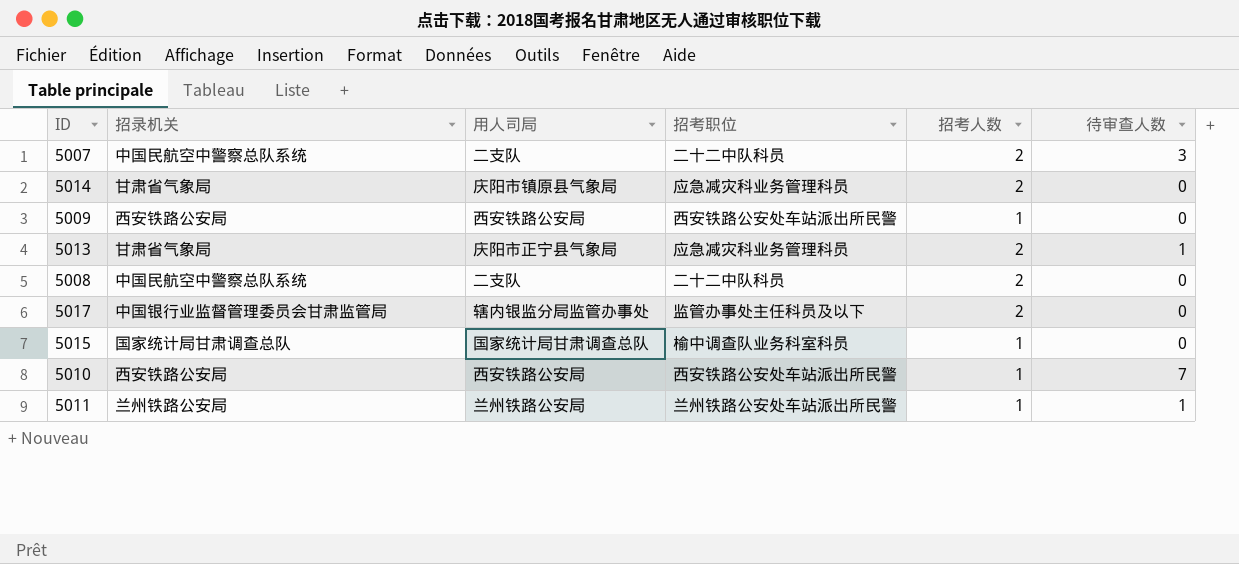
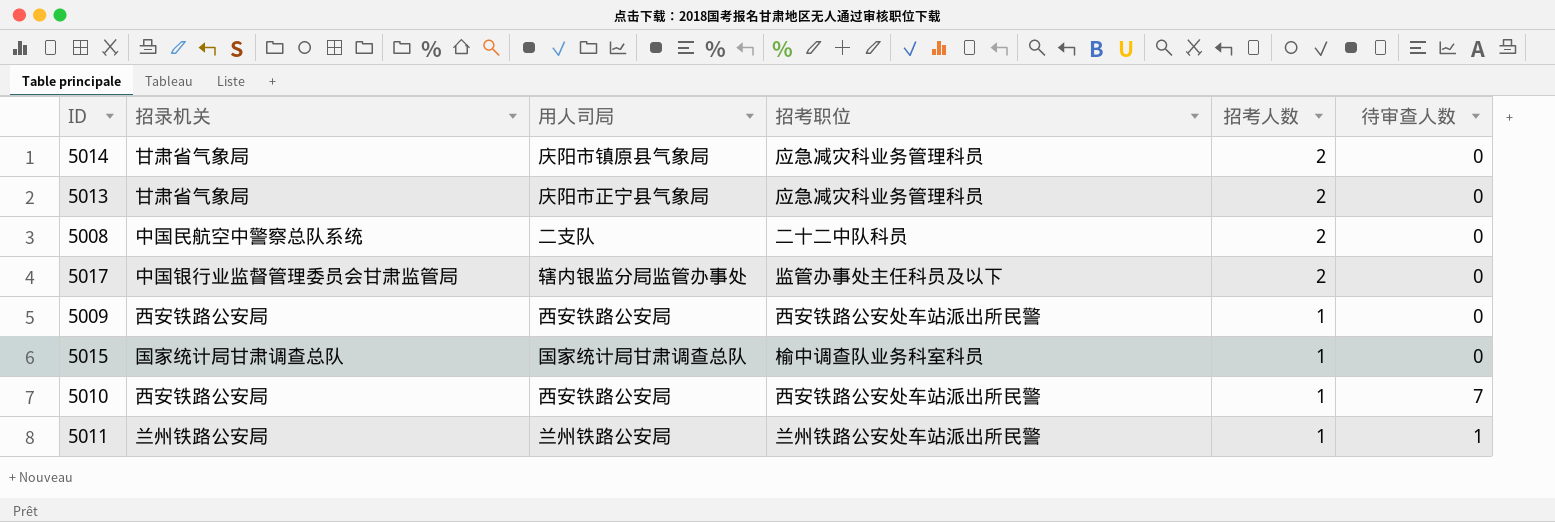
row order: none -> 招考人数 descending
row 5007: 中国民航空中警察总队系统 | 二支队 | 二十二中队科员 | 2 | 3 -> none
5013 | 待审查人数: 1 -> 0

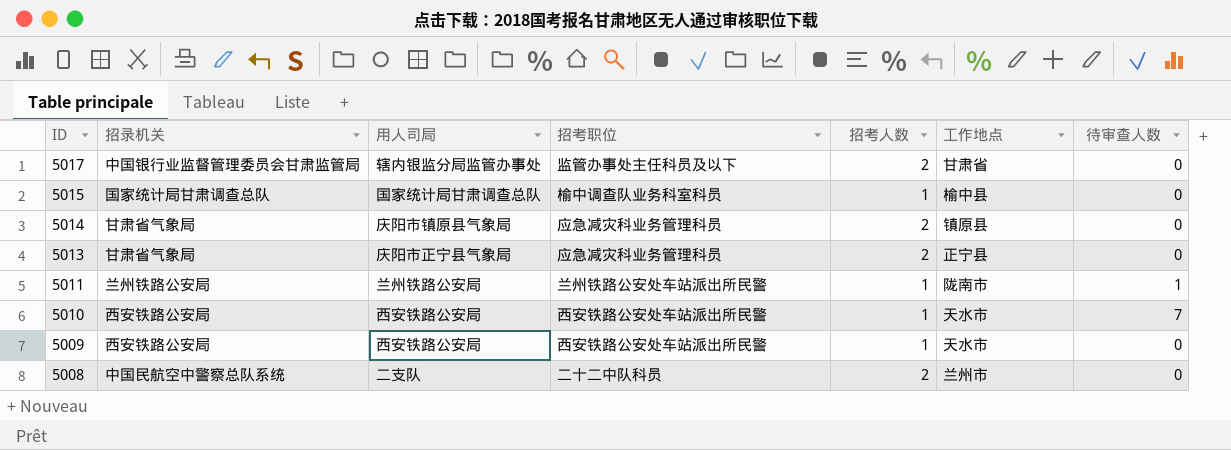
row order: 招考人数 descending -> ID descending
column 工作地点 | position: none -> 6

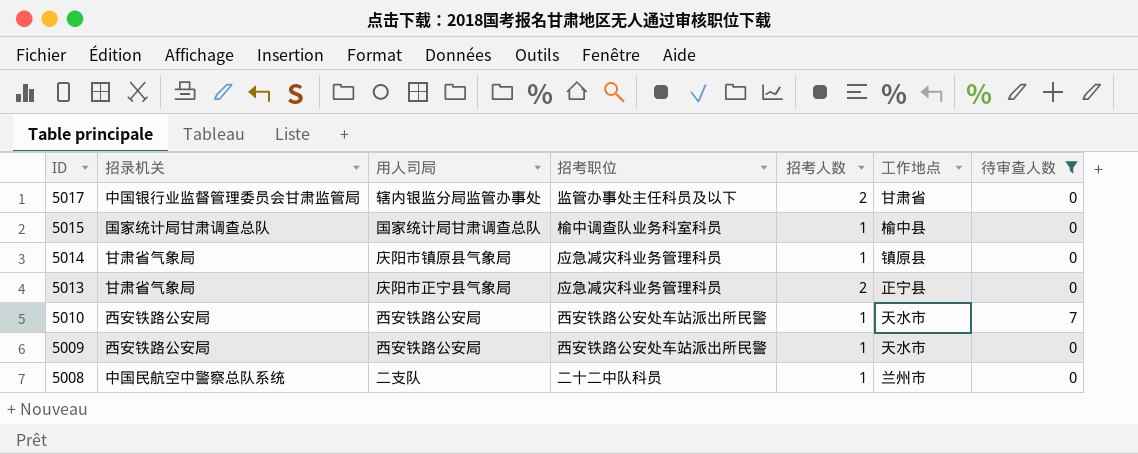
filter: none -> 待审查人数 != 1
5014 | 招考人数: 2 -> 1
5008 | 招考人数: 2 -> 1

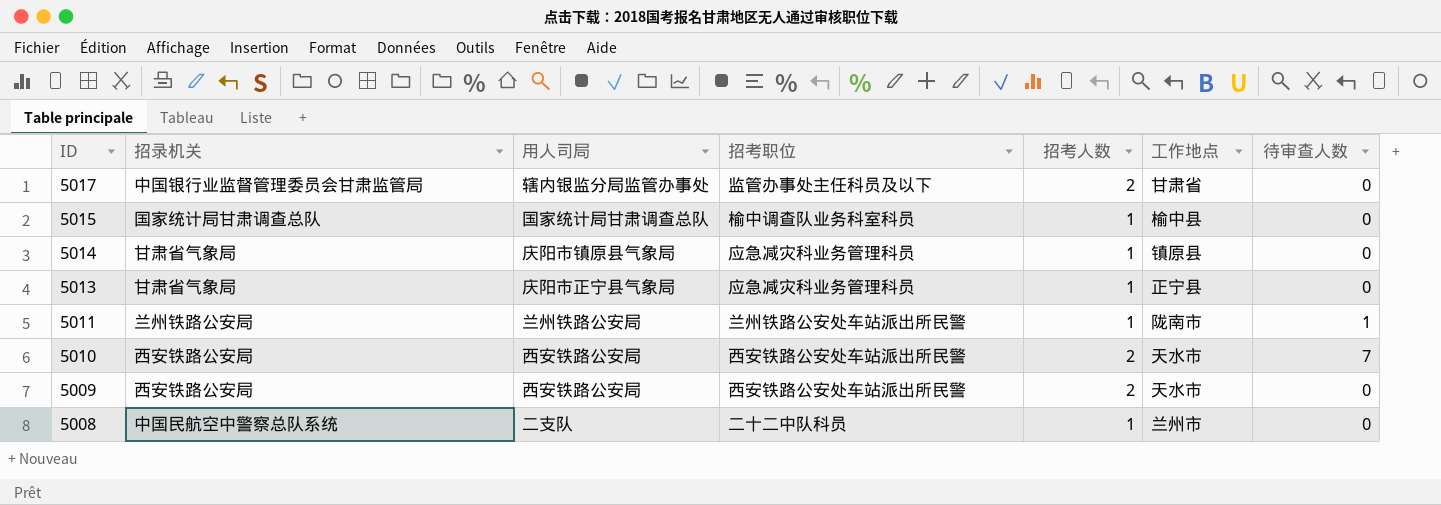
filter: 待审查人数 != 1 -> none
5013 | 招考人数: 2 -> 1
5010 | 招考人数: 1 -> 2
5009 | 招考人数: 1 -> 2

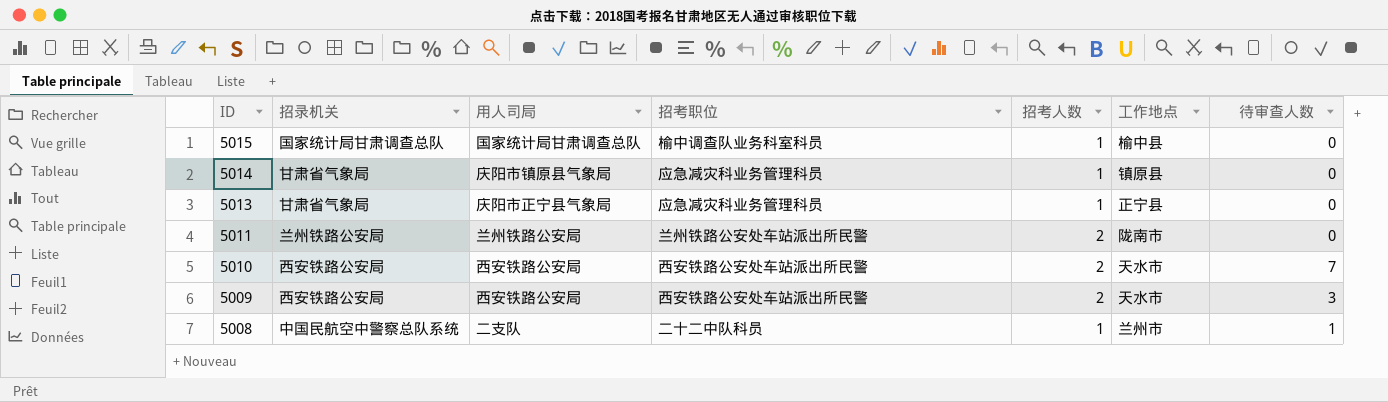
row 5017: 中国银行业监督管理委员会甘肃监管局 | 辖内银监分局监管办事处 | 监管办事处主任科员及以下 | 2 | 甘肃省 | 0 -> none
5011 | 招考人数: 1 -> 2
5011 | 待审查人数: 1 -> 0
5009 | 待审查人数: 0 -> 3
5008 | 待审查人数: 0 -> 1

